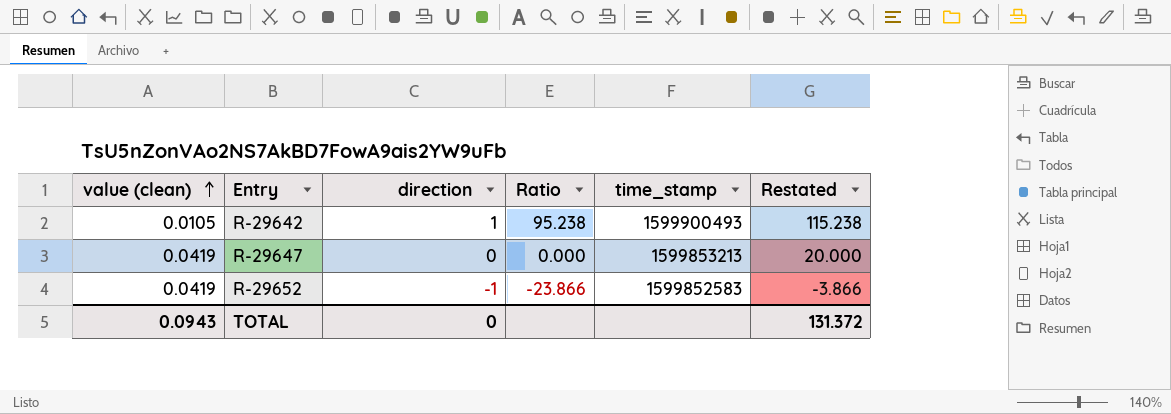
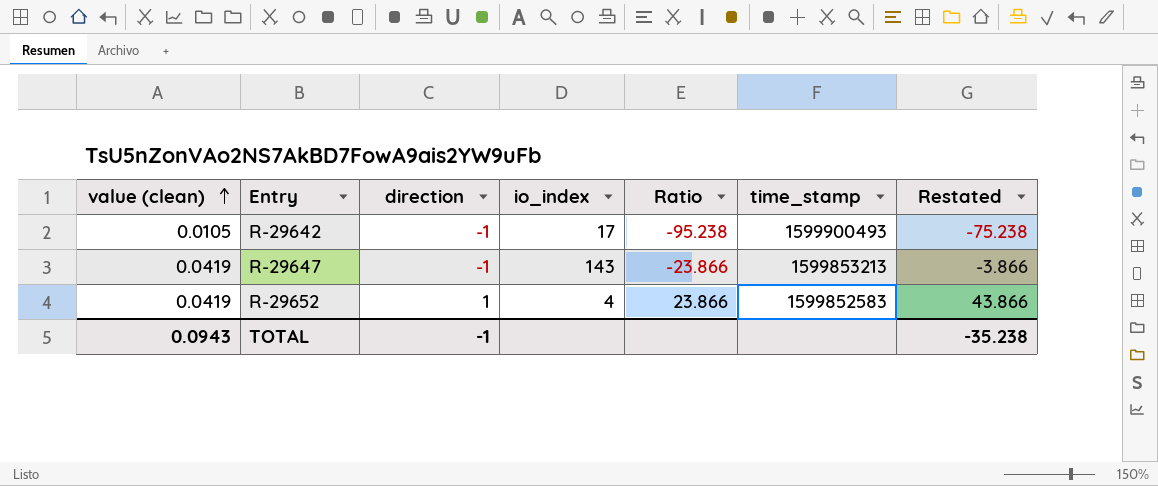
column io_index | position: none -> 4
R-29642 | direction: 1 -> -1
R-29642 | Ratio: 95.238 -> -95.238
R-29642 | Restated: 115.238 -> -75.238
R-29647 | direction: 0 -> -1
R-29647 | Ratio: 0.000 -> -23.866
R-29647 | Restated: 20.000 -> -3.866
R-29652 | direction: -1 -> 1
R-29652 | Ratio: -23.866 -> 23.866
R-29652 | Restated: -3.866 -> 43.866
TOTAL | direction: 0 -> -1
TOTAL | Restated: 131.372 -> -35.238

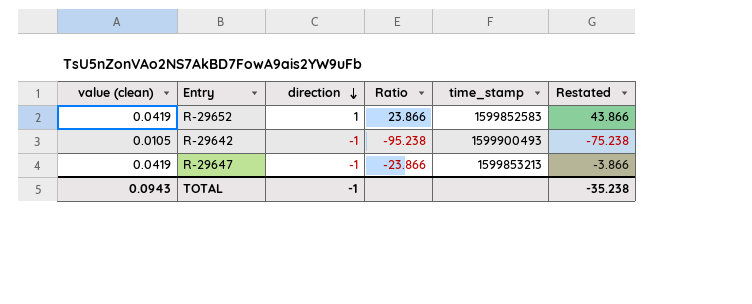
row order: value (clean) ascending -> direction descending
column io_index | position: 4 -> none

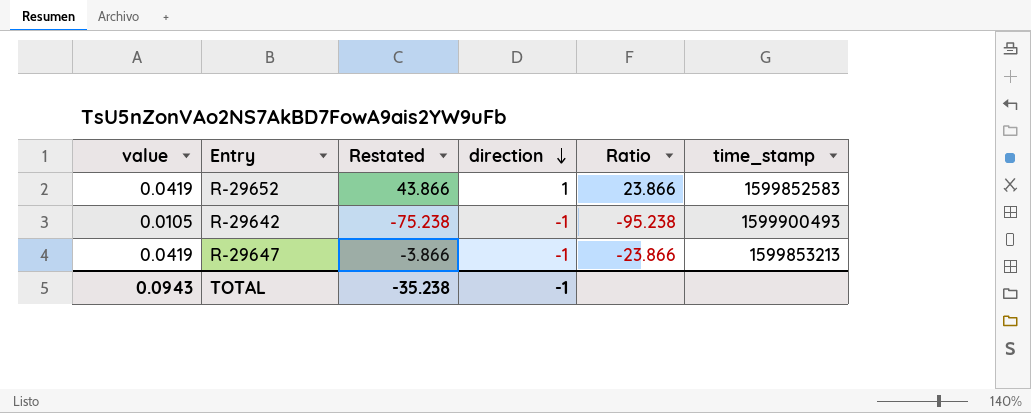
column name: value (clean) -> value
column Restated | position: 6 -> 3

